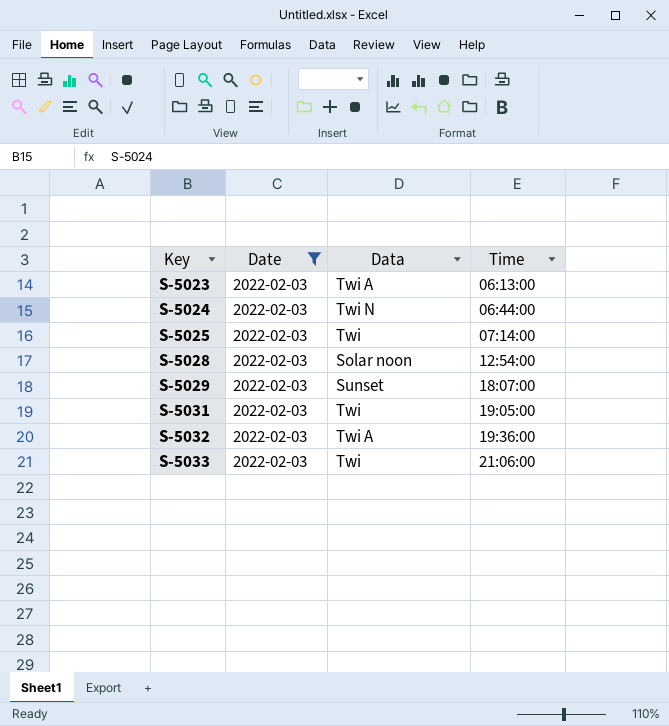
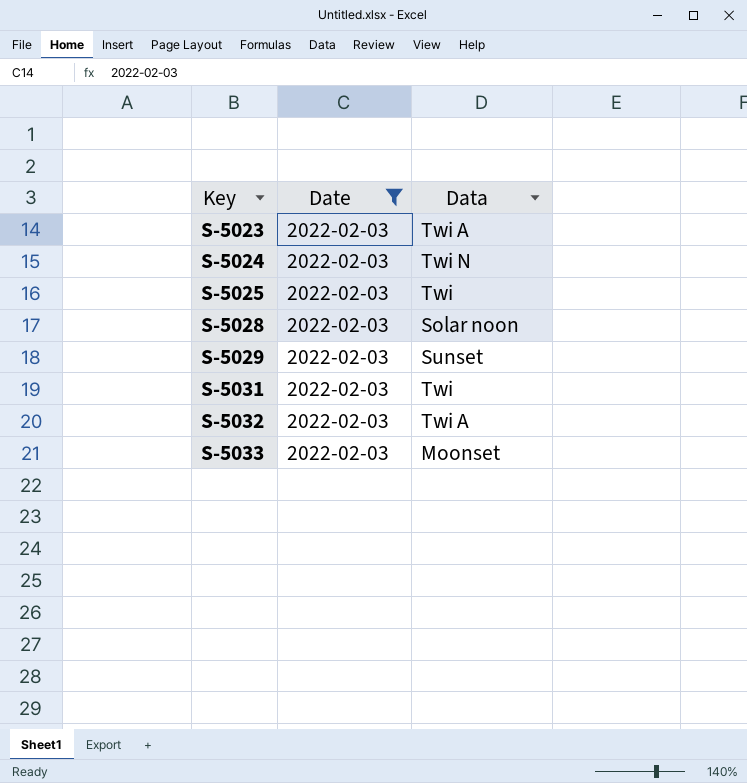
column Time | position: 4 -> none
S-5033 | Data: Twi -> Moonset

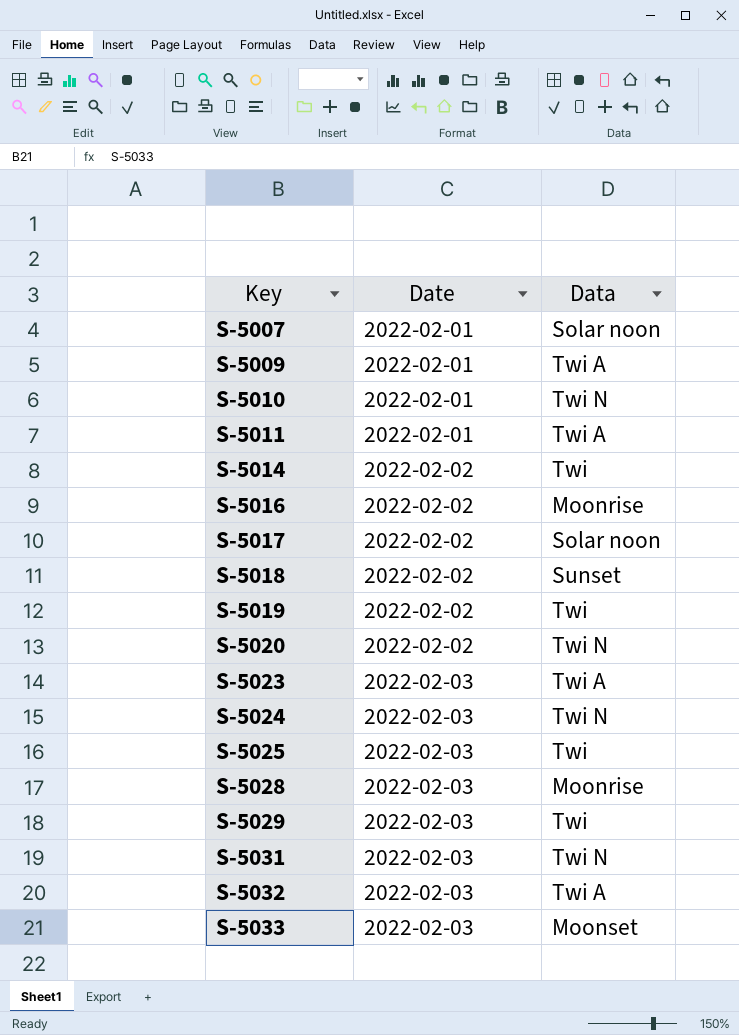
filter: Date = 2022-02-03 -> none
S-5028 | Data: Solar noon -> Moonrise
S-5029 | Data: Sunset -> Twi
S-5031 | Data: Twi -> Twi N

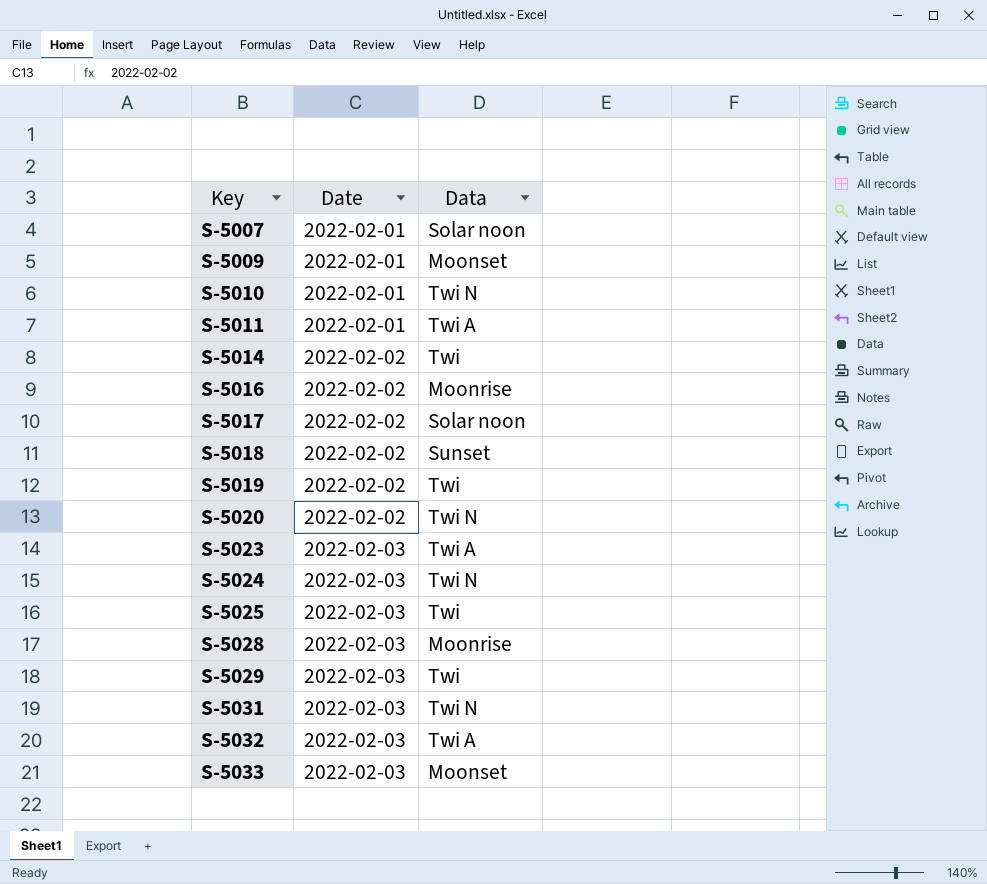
S-5009 | Data: Twi A -> Moonset

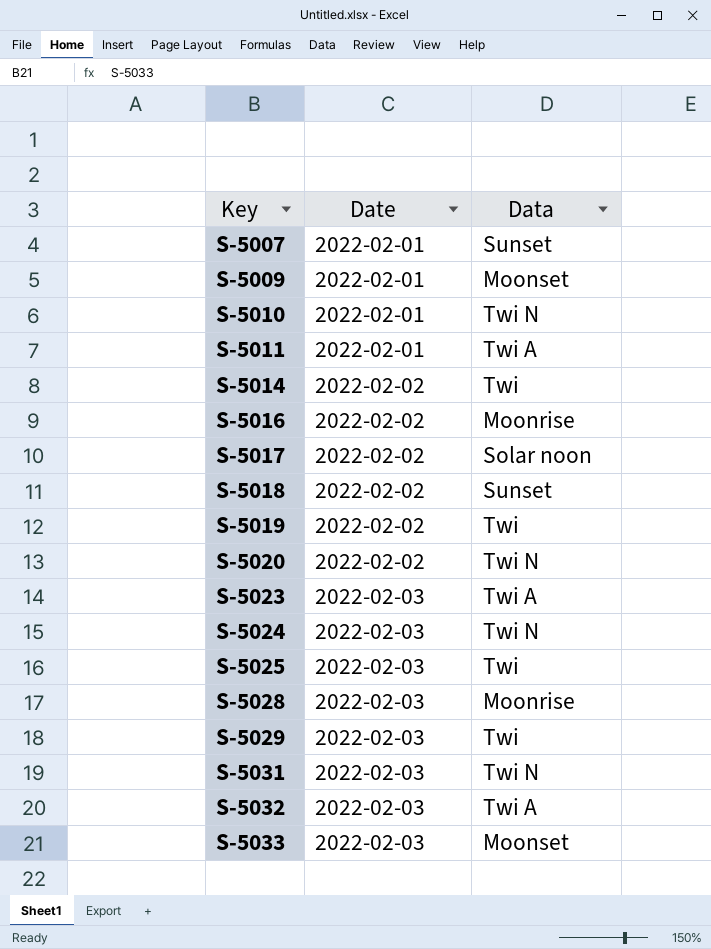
S-5007 | Data: Solar noon -> Sunset

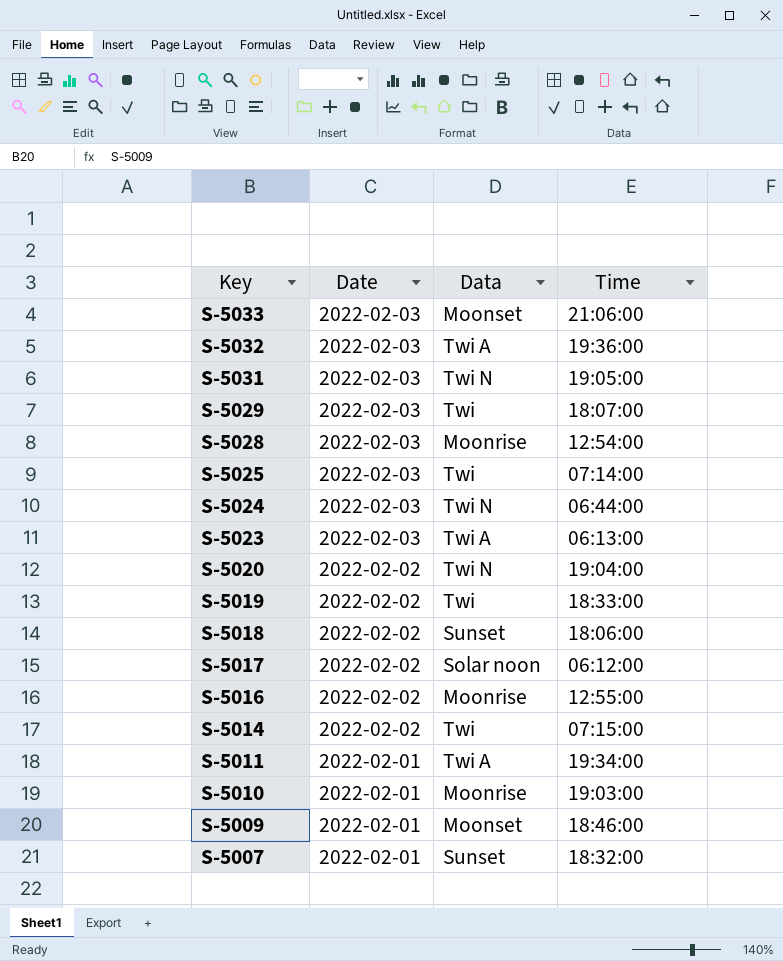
row order: Key ascending -> Key descending
column Time | position: none -> 4
S-5010 | Data: Twi N -> Moonrise

